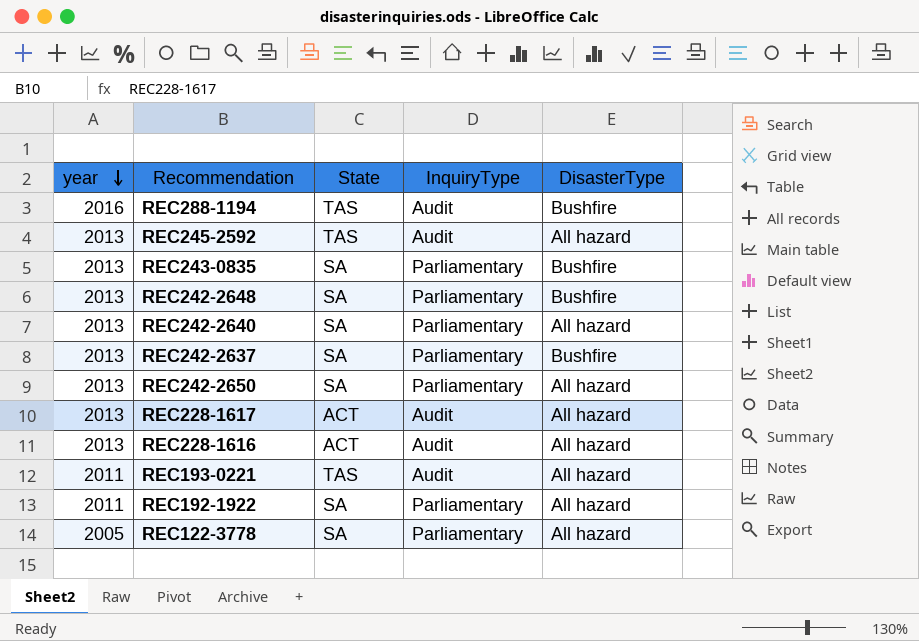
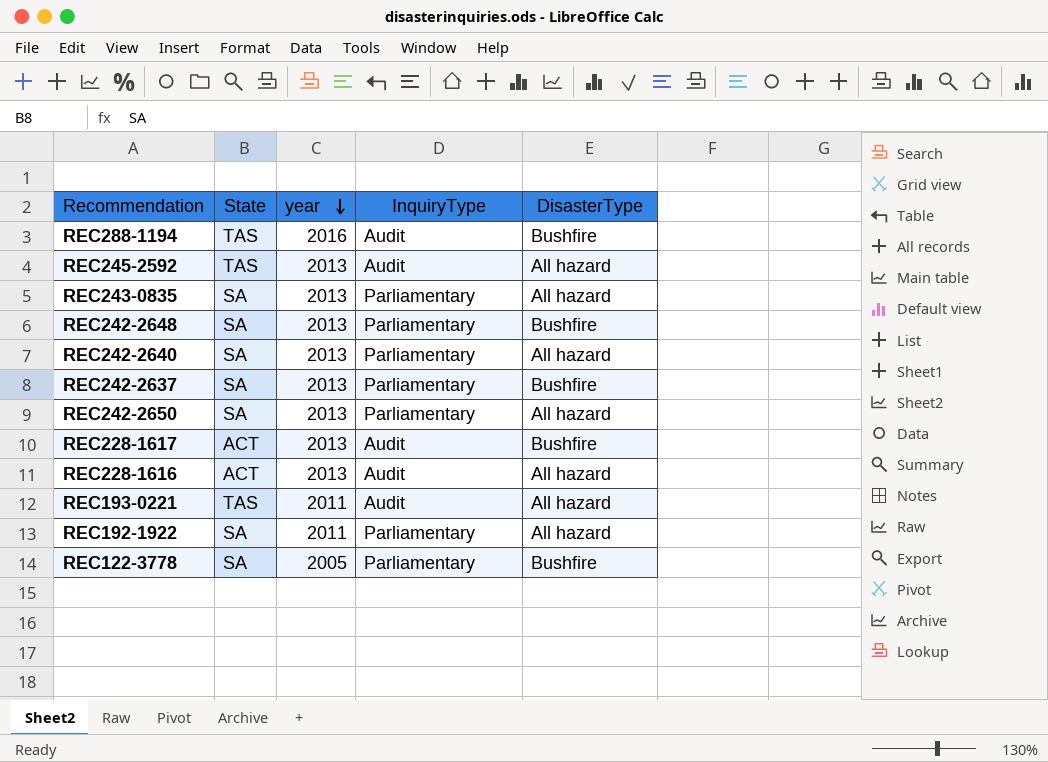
column year | position: 1 -> 3
REC243-0835 | DisasterType: Bushfire -> All hazard
REC228-1617 | DisasterType: All hazard -> Bushfire
REC122-3778 | DisasterType: All hazard -> Bushfire

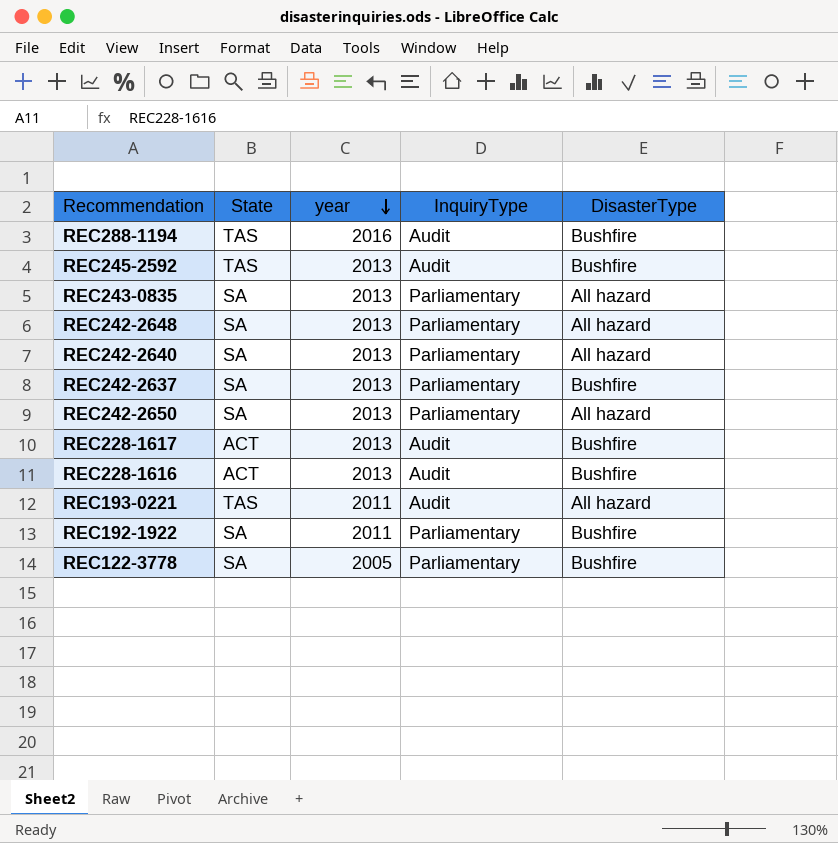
REC245-2592 | DisasterType: All hazard -> Bushfire
REC242-2648 | DisasterType: Bushfire -> All hazard
REC228-1616 | DisasterType: All hazard -> Bushfire
REC192-1922 | DisasterType: All hazard -> Bushfire

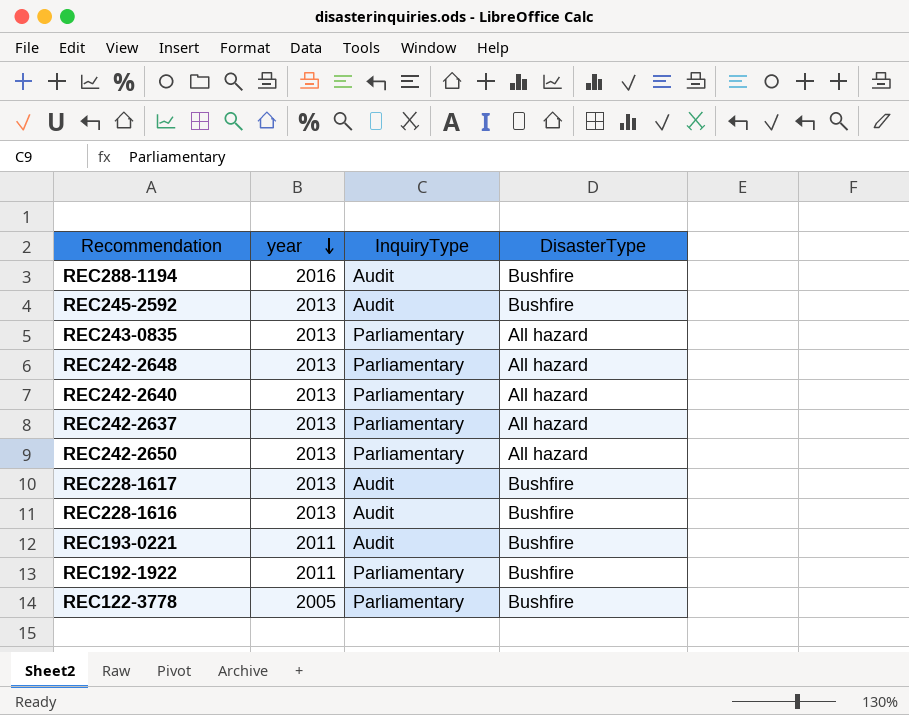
column State | position: 2 -> none
REC242-2637 | DisasterType: Bushfire -> All hazard
REC193-0221 | DisasterType: All hazard -> Bushfire

